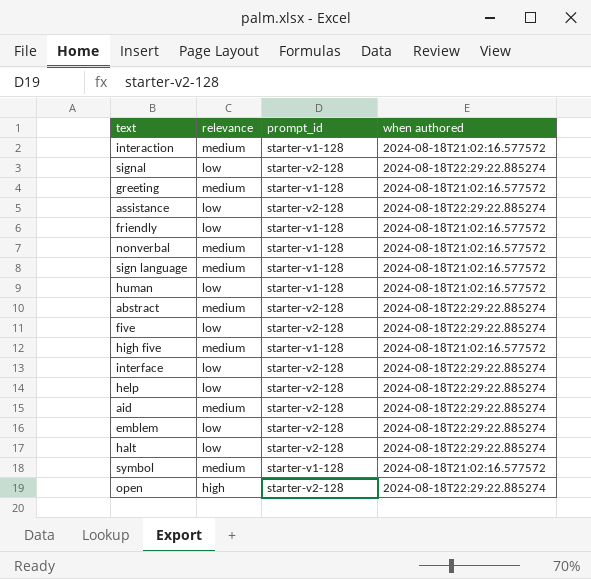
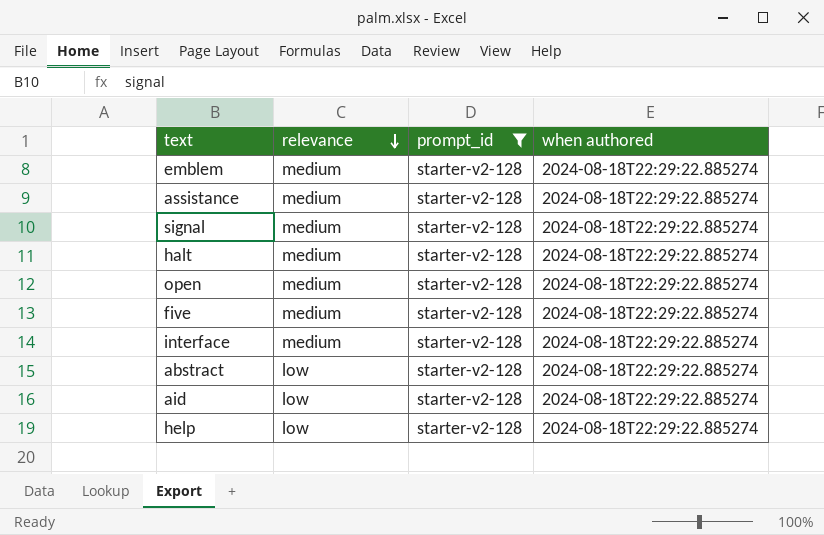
filter: none -> prompt_id = starter-v2-128
row order: none -> relevance descending
emblem | relevance: low -> medium
assistance | relevance: low -> medium
signal | relevance: low -> medium
halt | relevance: low -> medium
open | relevance: high -> medium
five | relevance: low -> medium
interface | relevance: low -> medium
abstract | relevance: medium -> low
aid | relevance: medium -> low

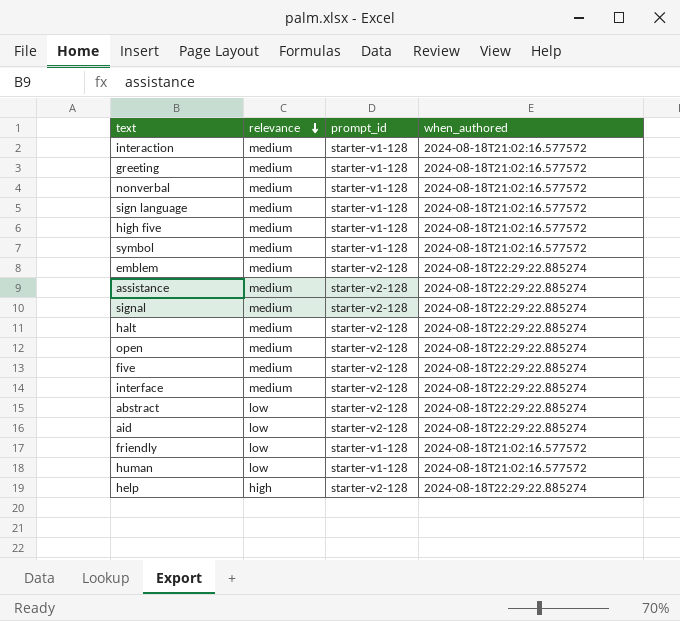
filter: prompt_id = starter-v2-128 -> none
column name: when authored -> when_authored
help | relevance: low -> high

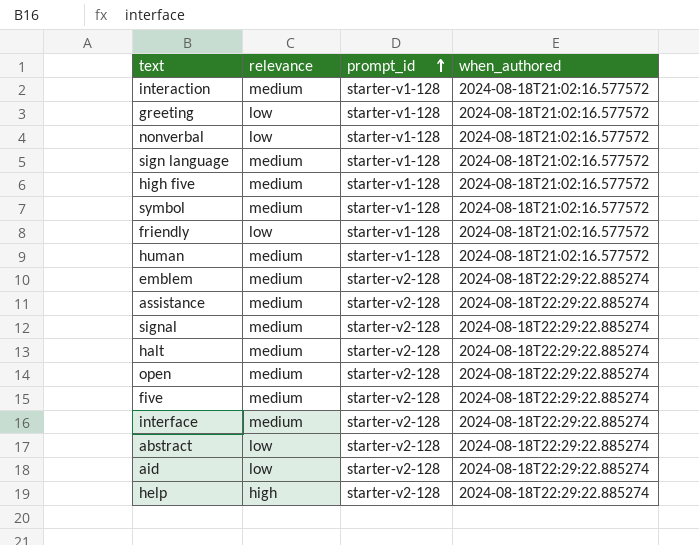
row order: relevance descending -> prompt_id ascending
greeting | relevance: medium -> low
nonverbal | relevance: medium -> low
human | relevance: low -> medium

